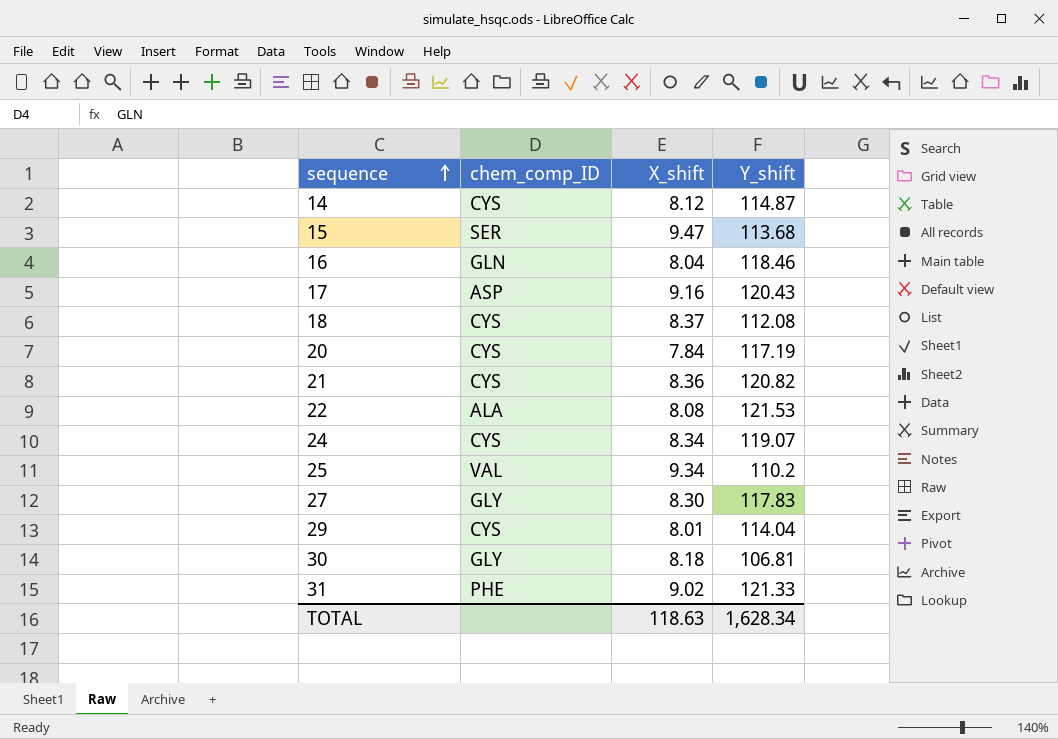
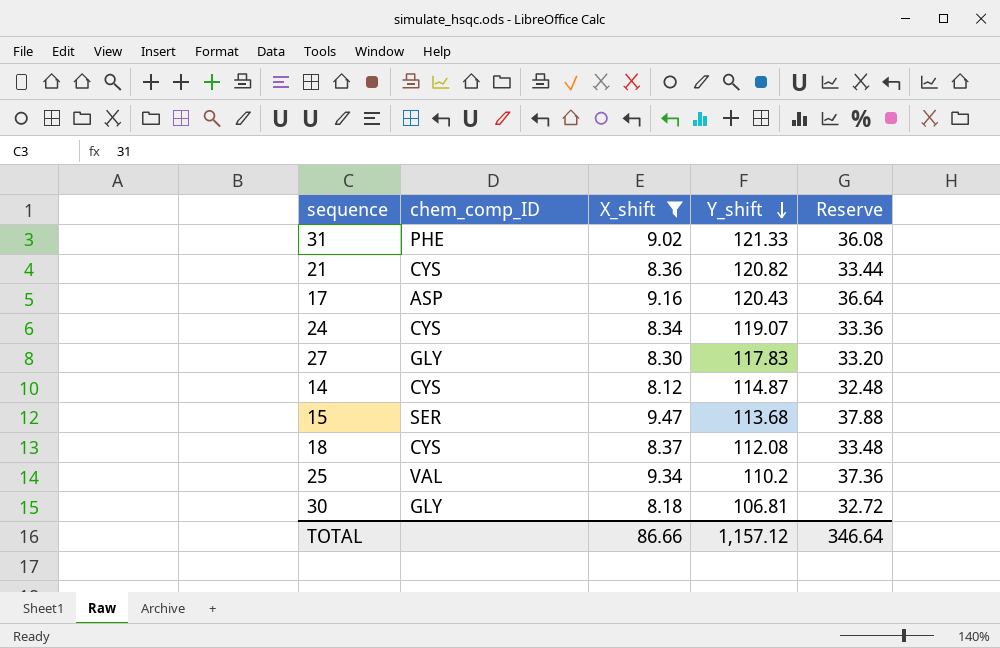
filter: none -> X_shift >= 8.12
row order: sequence ascending -> Y_shift descending
column Reserve | formula: none -> [X_shift] * 4
TOTAL | X_shift: 118.63 -> 86.66
TOTAL | Y_shift: 1,628.34 -> 1,157.12

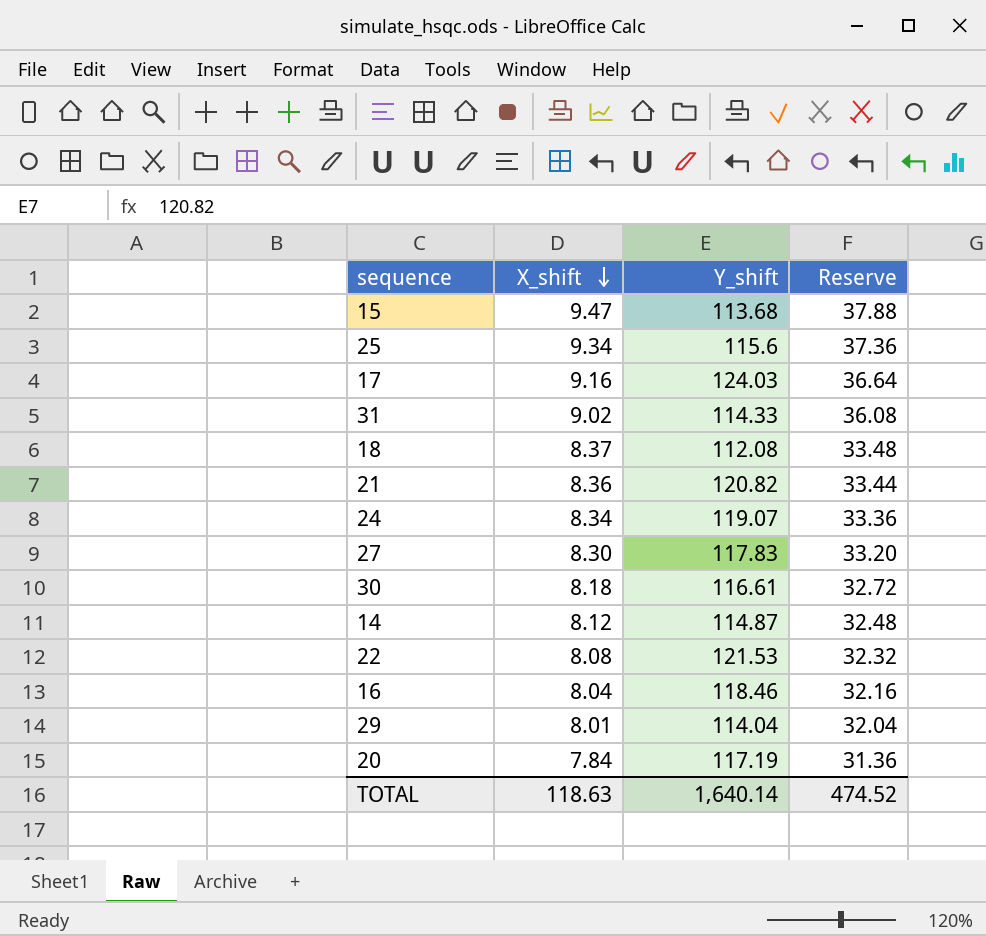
filter: X_shift >= 8.12 -> none
row order: Y_shift descending -> X_shift descending
column chem_comp_ID | position: 2 -> none
25 | Y_shift: 110.2 -> 115.6
17 | Y_shift: 120.43 -> 124.03
31 | Y_shift: 121.33 -> 114.33
30 | Y_shift: 106.81 -> 116.61
TOTAL | X_shift: 86.66 -> 118.63
TOTAL | Y_shift: 1,157.12 -> 1,640.14
TOTAL | Reserve: 346.64 -> 474.52

